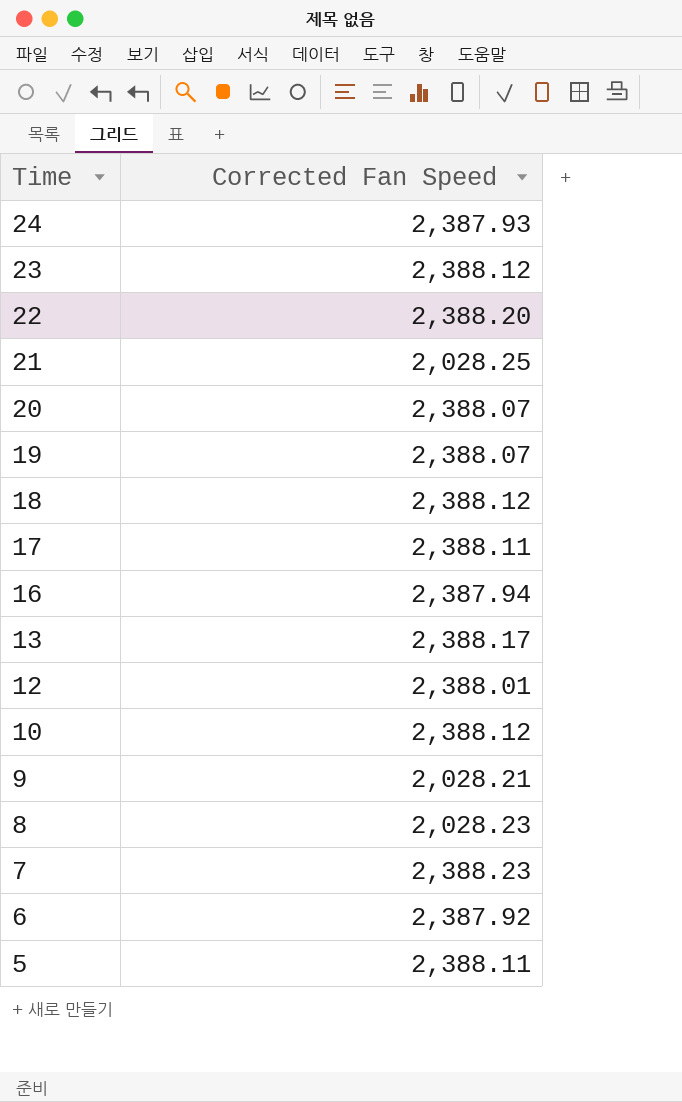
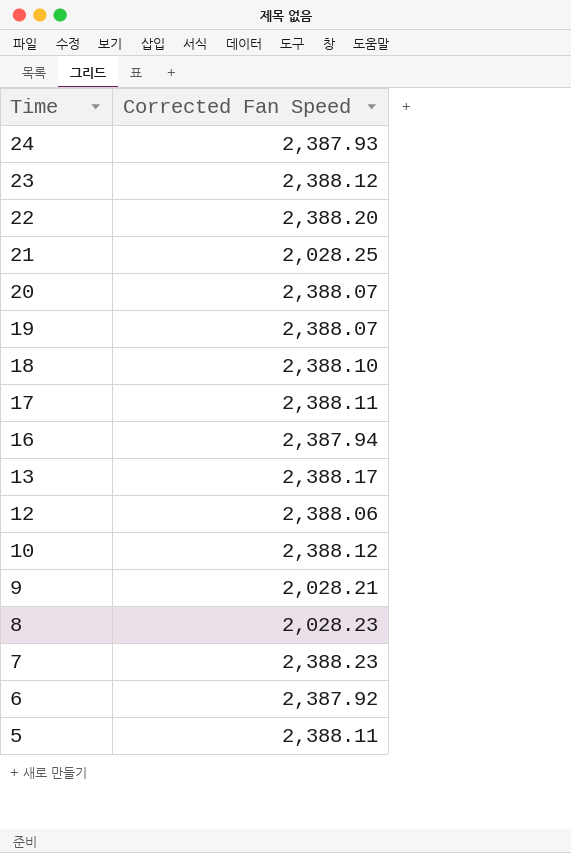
18 | Corrected Fan Speed: 2,388.12 -> 2,388.10
12 | Corrected Fan Speed: 2,388.01 -> 2,388.06

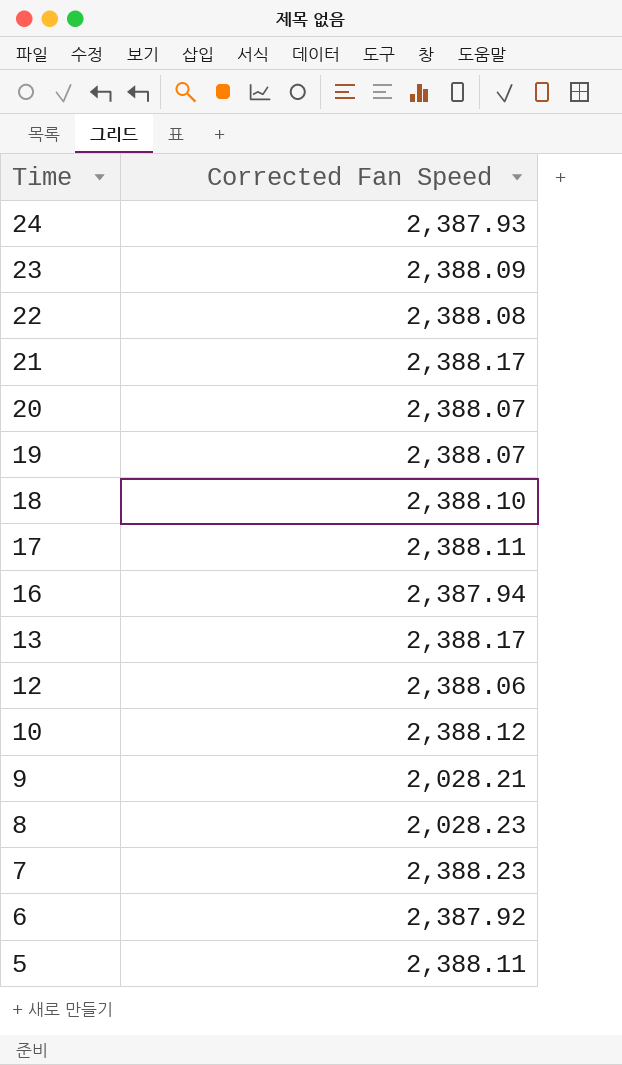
23 | Corrected Fan Speed: 2,388.12 -> 2,388.09
22 | Corrected Fan Speed: 2,388.20 -> 2,388.08
21 | Corrected Fan Speed: 2,028.25 -> 2,388.17

